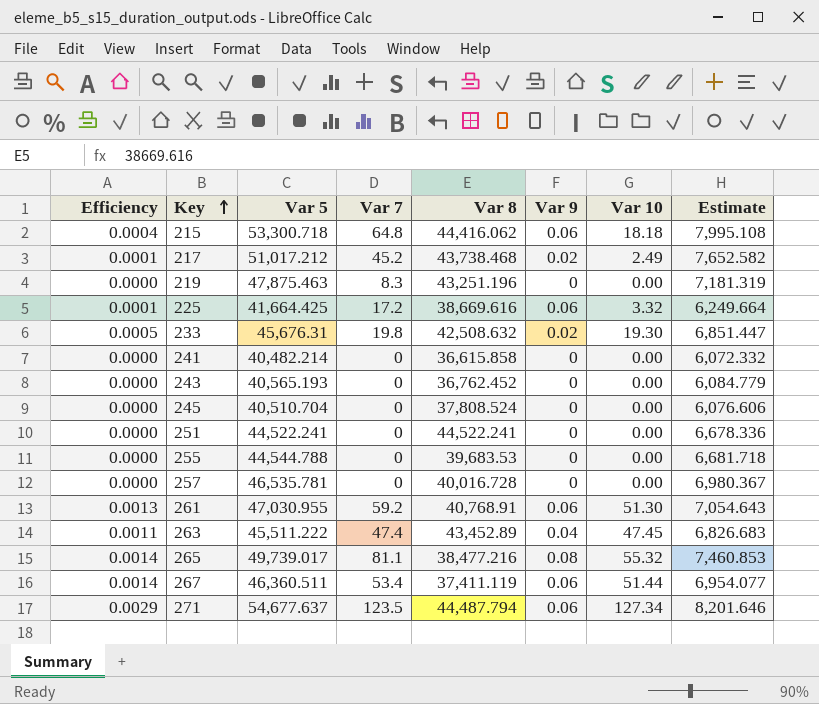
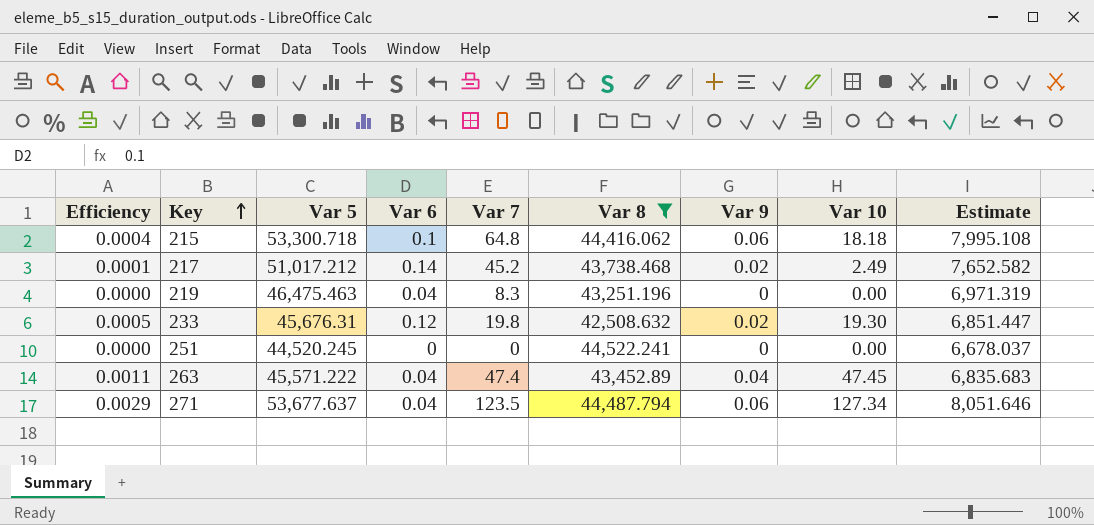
filter: none -> Var 8 >= 42,508.632
column Var 6 | position: none -> 4
219 | Var 5: 47,875.463 -> 46,475.463
219 | Estimate: 7,181.319 -> 6,971.319
251 | Var 5: 44,522.241 -> 44,520.245
251 | Estimate: 6,678.336 -> 6,678.037
263 | Var 5: 45,511.222 -> 45,571.222
263 | Estimate: 6,826.683 -> 6,835.683
271 | Var 5: 54,677.637 -> 53,677.637
271 | Estimate: 8,201.646 -> 8,051.646

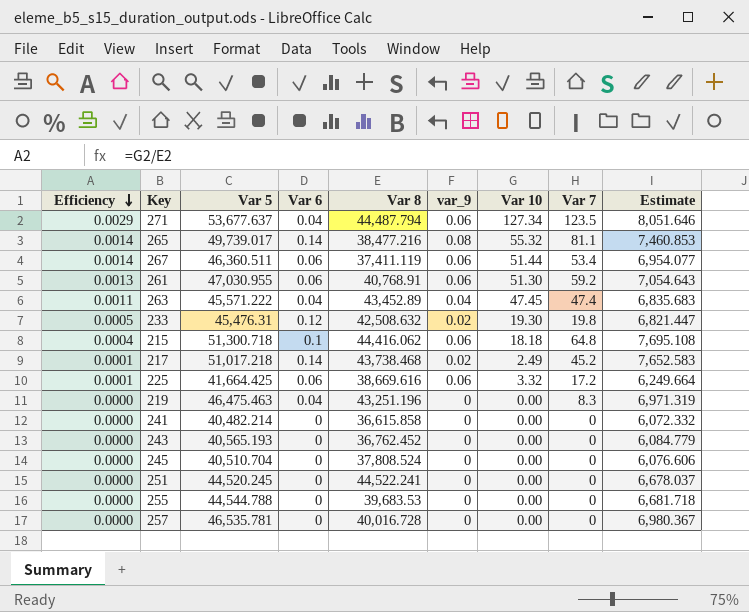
filter: Var 8 >= 42,508.632 -> none
row order: Key ascending -> Efficiency descending
column name: Var 9 -> var_9
column Var 7 | position: 5 -> 8
233 | Var 5: 45,676.31 -> 45,476.31
233 | Estimate: 6,851.447 -> 6,821.447
215 | Var 5: 53,300.718 -> 51,300.718
215 | Estimate: 7,995.108 -> 7,695.108
217 | Var 5: 51,017.212 -> 51,017.218
217 | Estimate: 7,652.582 -> 7,652.583

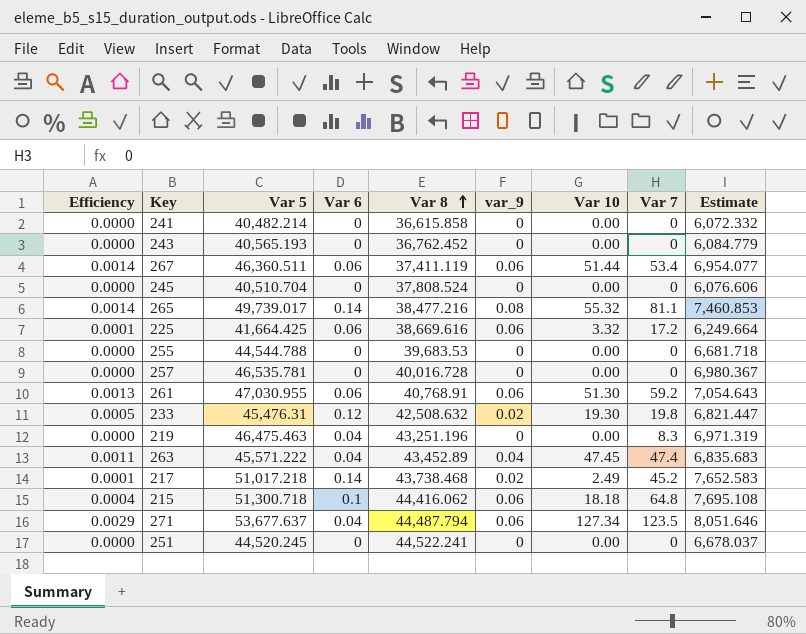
row order: Efficiency descending -> Var 8 ascending

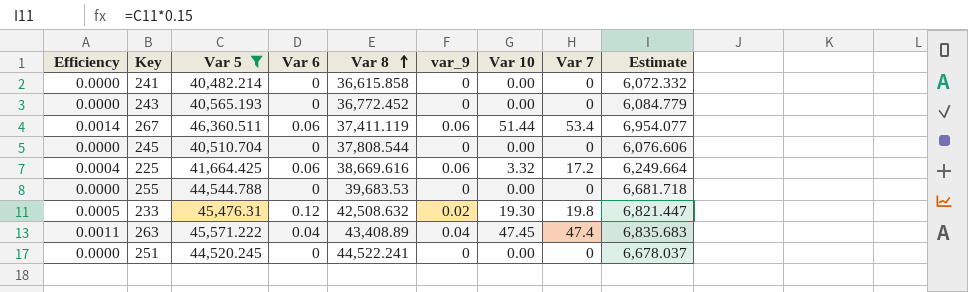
filter: none -> Var 5 <= 46,360.511
column Efficiency | formula: [Var 10] / [Var 8] -> [Var 7] / [Var 8]
243 | Var 8: 36,762.452 -> 36,772.452
245 | Var 8: 37,808.524 -> 37,808.544
263 | Var 8: 43,452.89 -> 43,408.89

